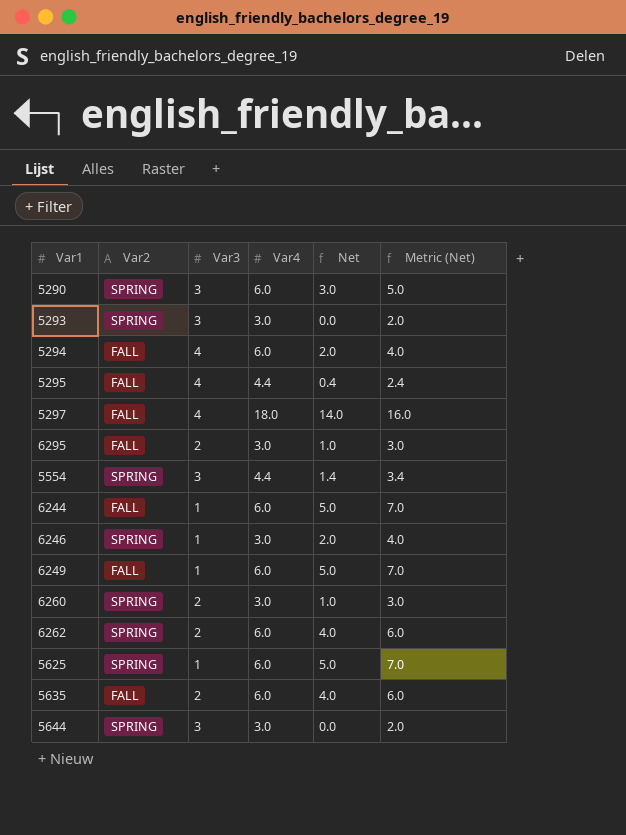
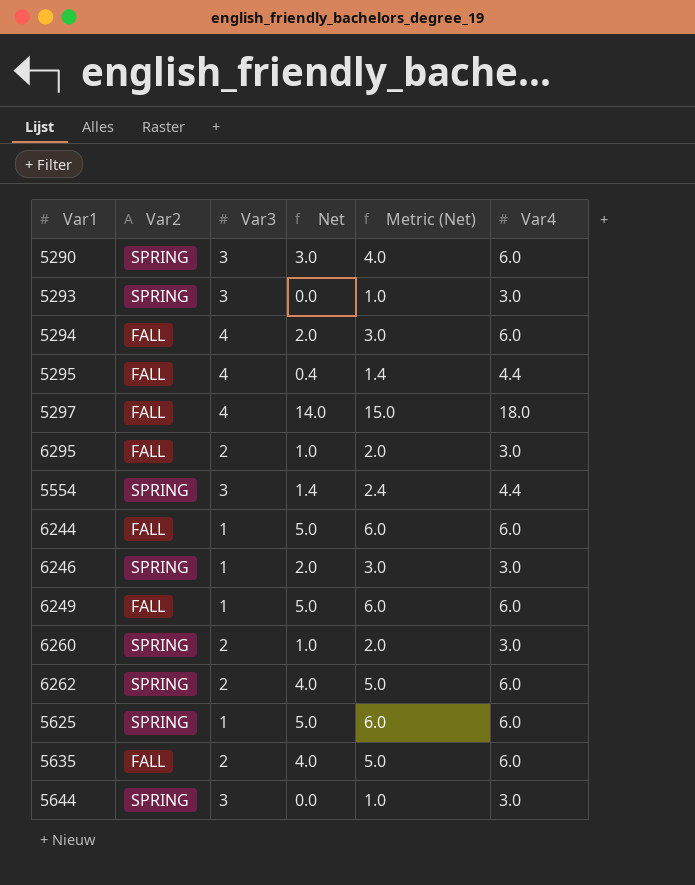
column Metric (Net) | formula: [Net] + 2 -> [Net] + 1
column Var4 | position: 4 -> 6

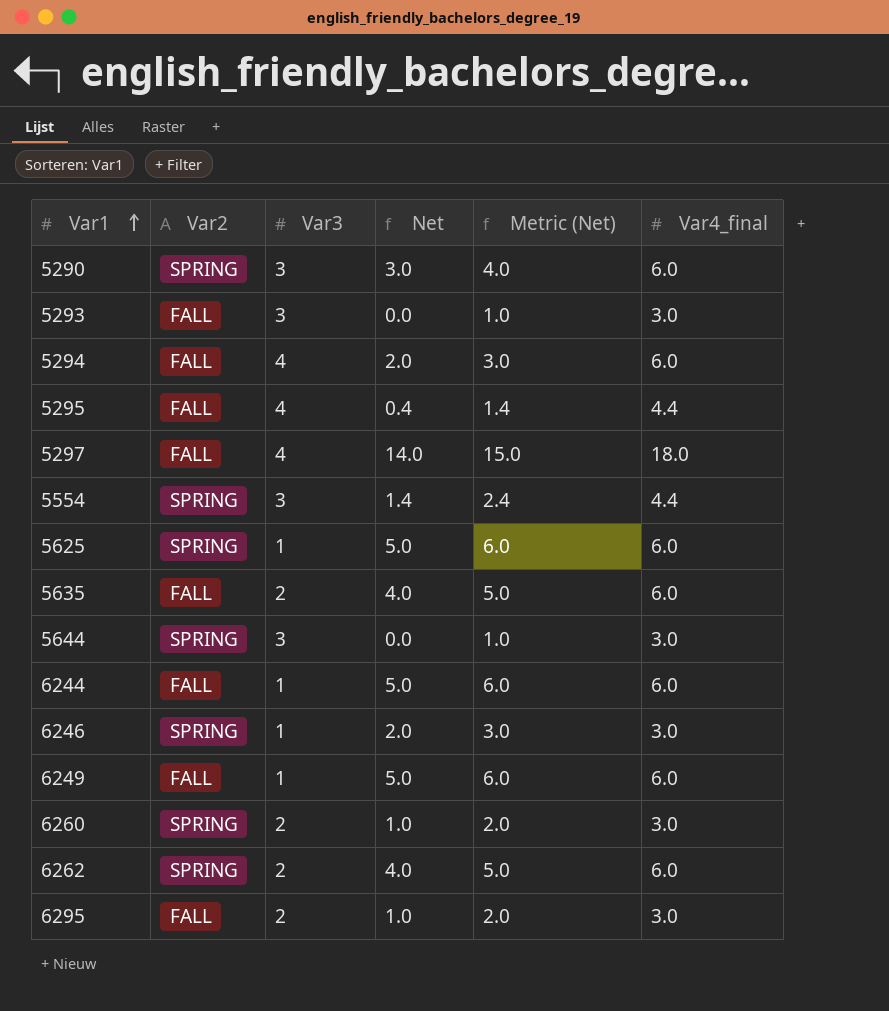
row order: none -> Var1 ascending
column name: Var4 -> Var4_final
5293 | Var2: SPRING -> FALL

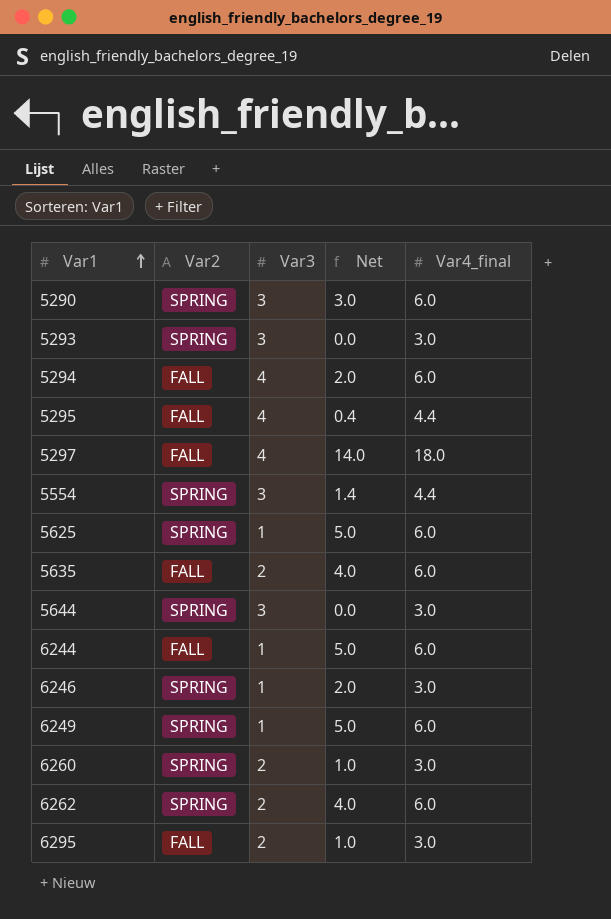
column Metric (Net) | formula: [Net] + 1 -> none
5293 | Var2: FALL -> SPRING
6249 | Var2: FALL -> SPRING

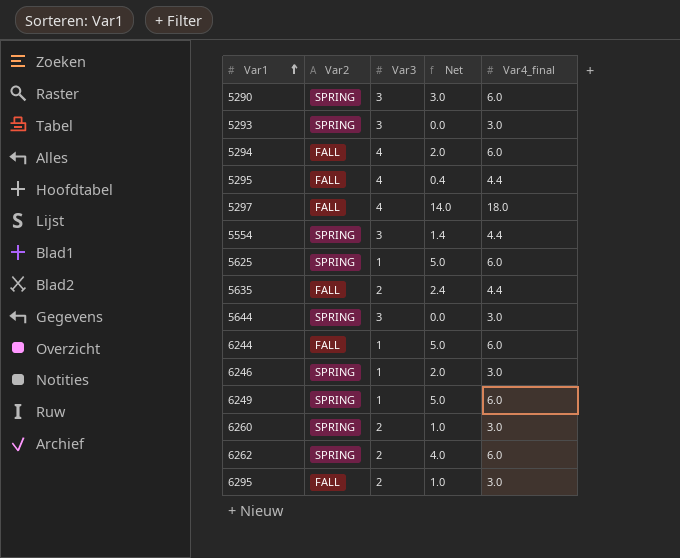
5635 | Net: 4.0 -> 2.4
5635 | Var4_final: 6.0 -> 4.4

